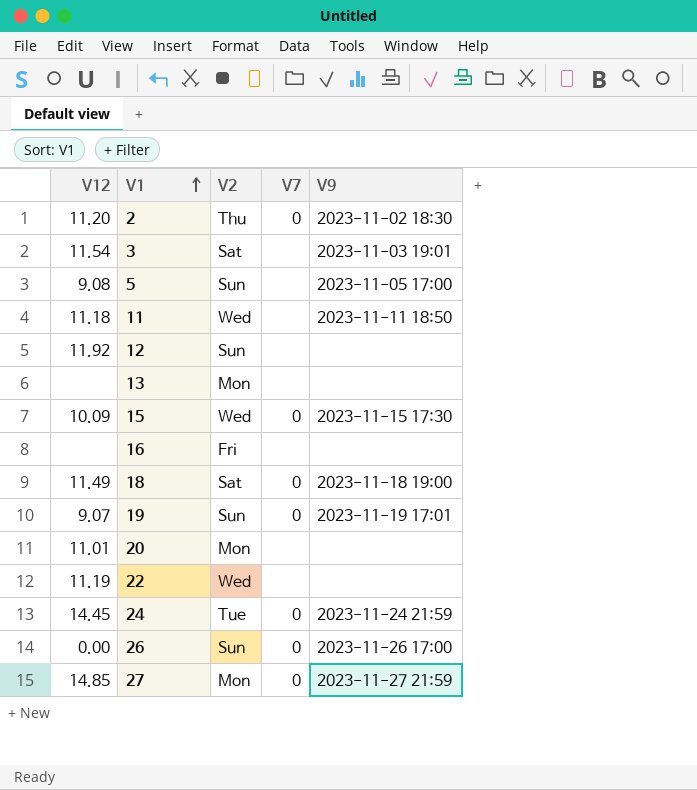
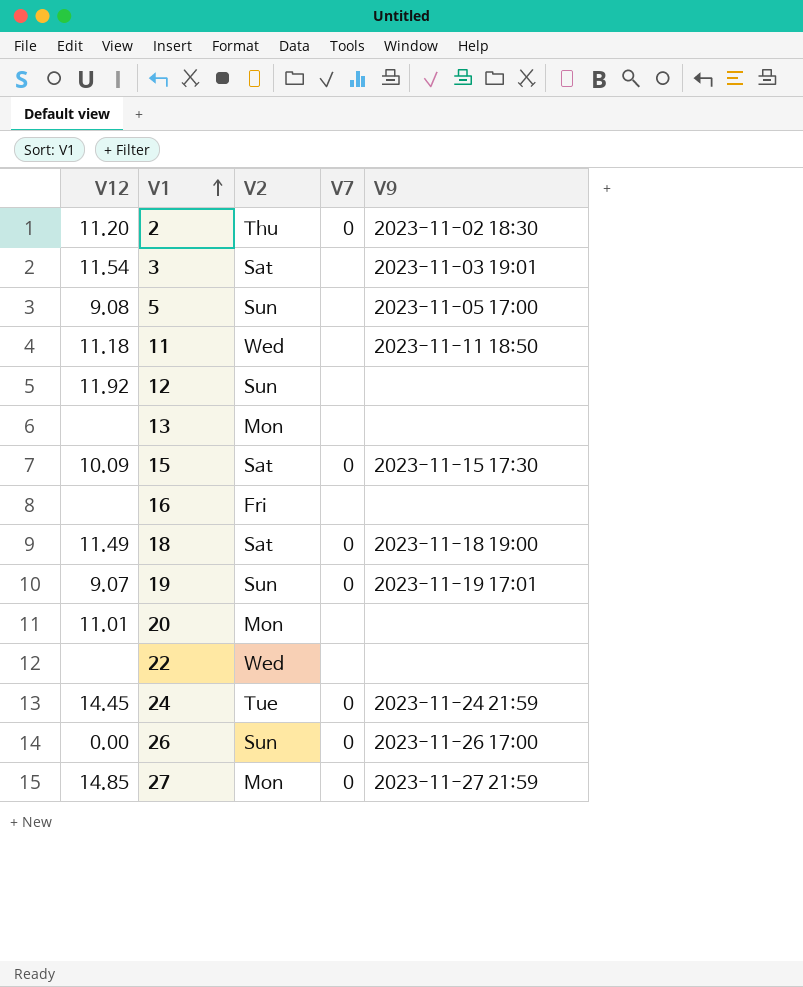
15 | V2: Wed -> Sat
22 | V12: 11.19 -> none

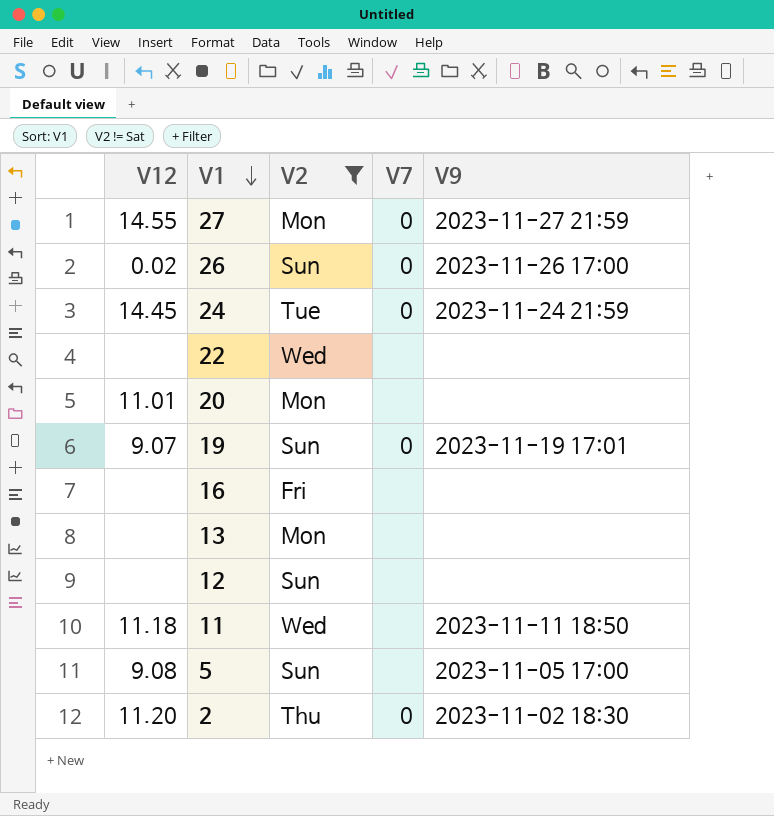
filter: none -> V2 != Sat
row order: V1 ascending -> V1 descending
27 | V12: 14.85 -> 14.55
26 | V12: 0.00 -> 0.02
12 | V12: 11.92 -> none

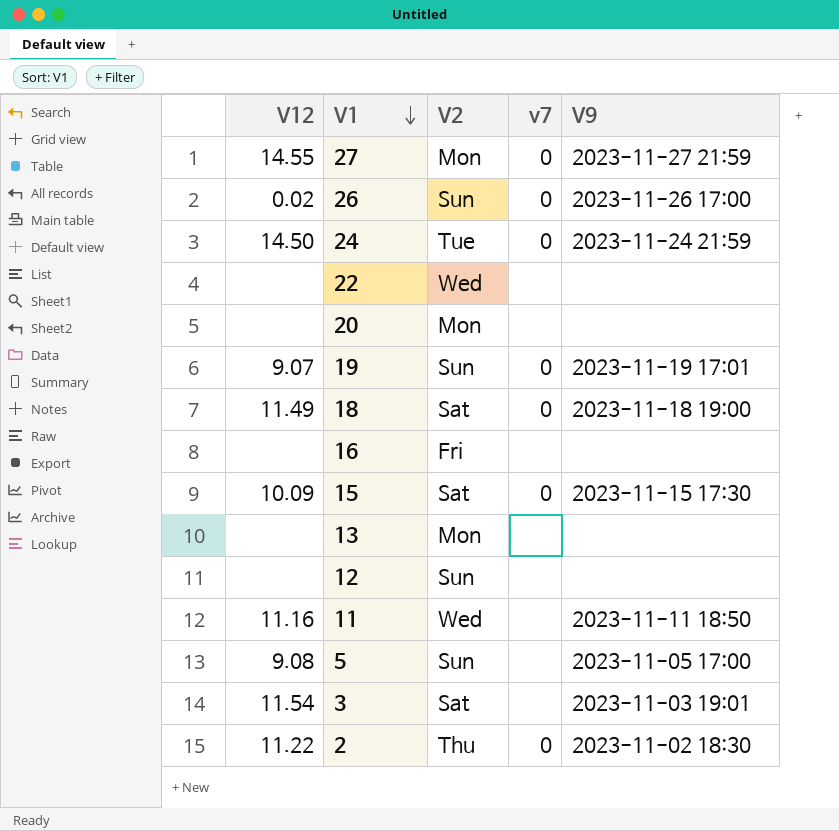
filter: V2 != Sat -> none
column name: V7 -> v7
24 | V12: 14.45 -> 14.50
20 | V12: 11.01 -> none
11 | V12: 11.18 -> 11.16
2 | V12: 11.20 -> 11.22

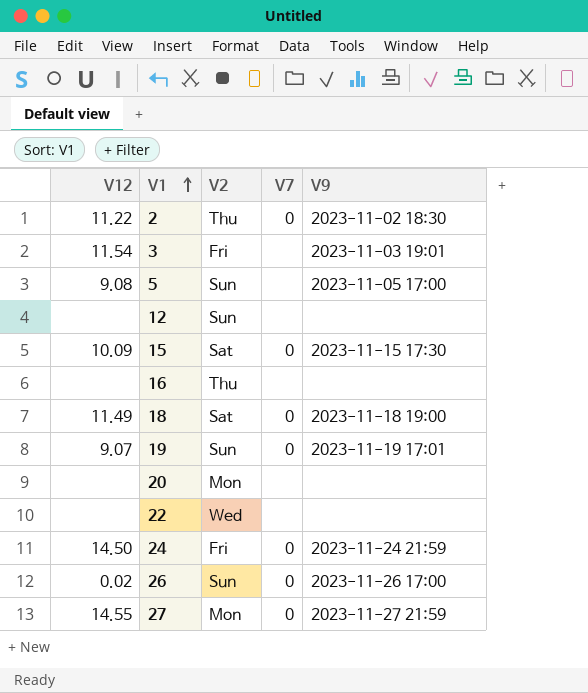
row order: V1 descending -> V1 ascending
column name: v7 -> V7
row 13: none | Mon | none | none -> none
row 11: 11.16 | Wed | none | 2023-11-11 18:50 -> none
3 | V2: Sat -> Fri
16 | V2: Fri -> Thu
24 | V2: Tue -> Fri

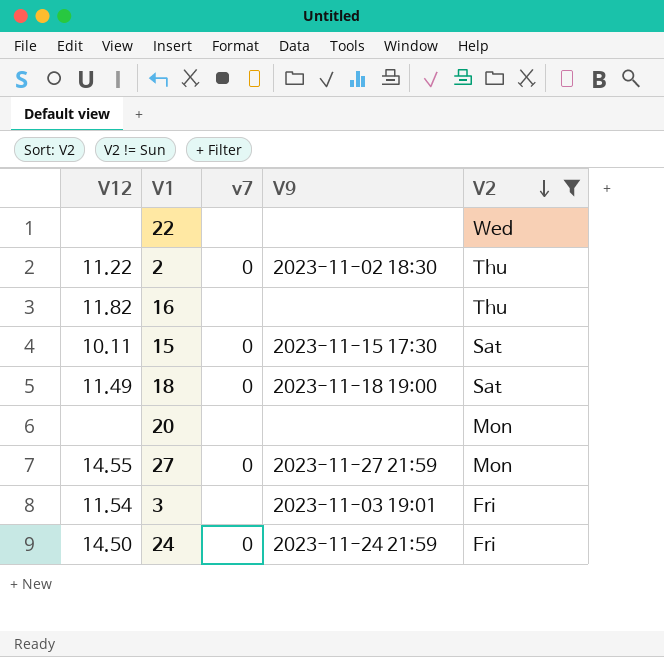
filter: none -> V2 != Sun
row order: V1 ascending -> V2 descending
column name: V7 -> v7
column V2 | position: 3 -> 5
16 | V12: none -> 11.82
15 | V12: 10.09 -> 10.11

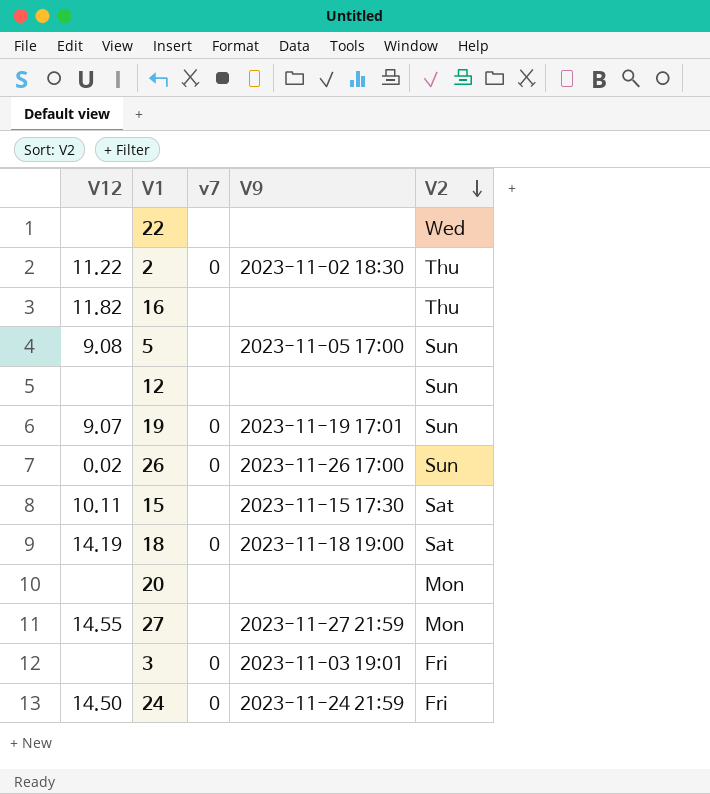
filter: V2 != Sun -> none
15 | v7: 0 -> none
18 | V12: 11.49 -> 14.19
27 | v7: 0 -> none
3 | V12: 11.54 -> none
3 | v7: none -> 0

